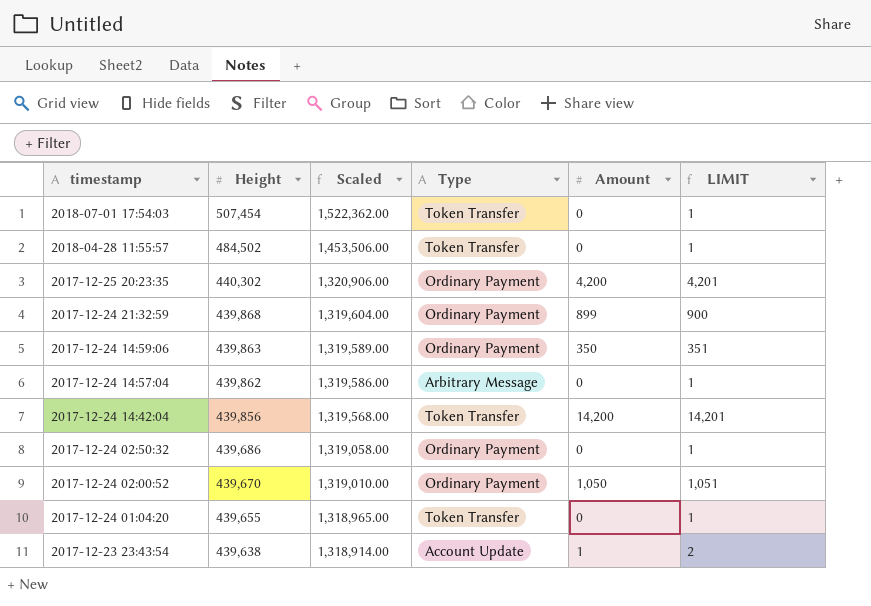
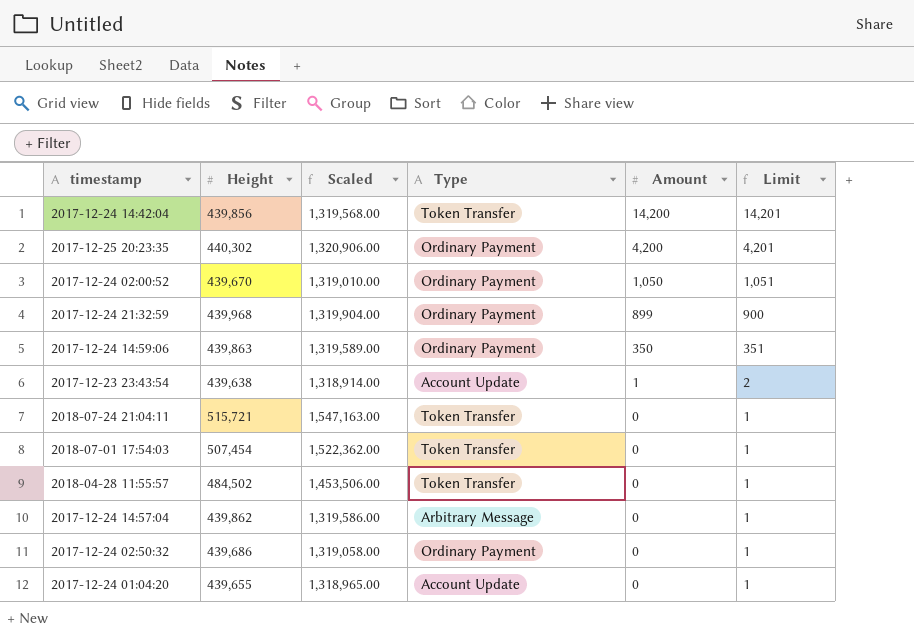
row order: timestamp descending -> Amount descending
column name: LIMIT -> Limit
2017-12-24 21:32:59 | Height: 439,868 -> 439,968
2017-12-24 21:32:59 | Scaled: 1,319,604.00 -> 1,319,904.00
row 2018-07-24 21:04:11: none -> 515,721 | 1,547,163.00 | Token Transfer | 0 | 1
2017-12-24 01:04:20 | Type: Token Transfer -> Account Update

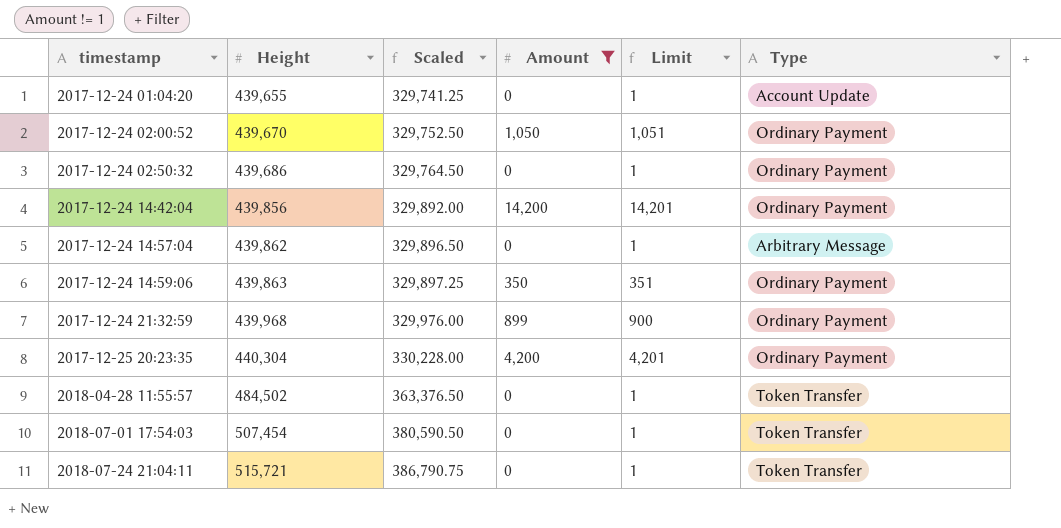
filter: none -> Amount != 1
row order: Amount descending -> timestamp ascending
column Scaled | formula: [Height] * 3 -> [Height] * 0.75
column Type | position: 4 -> 6
2017-12-24 14:42:04 | Type: Token Transfer -> Ordinary Payment
2017-12-25 20:23:35 | Height: 440,302 -> 440,304

